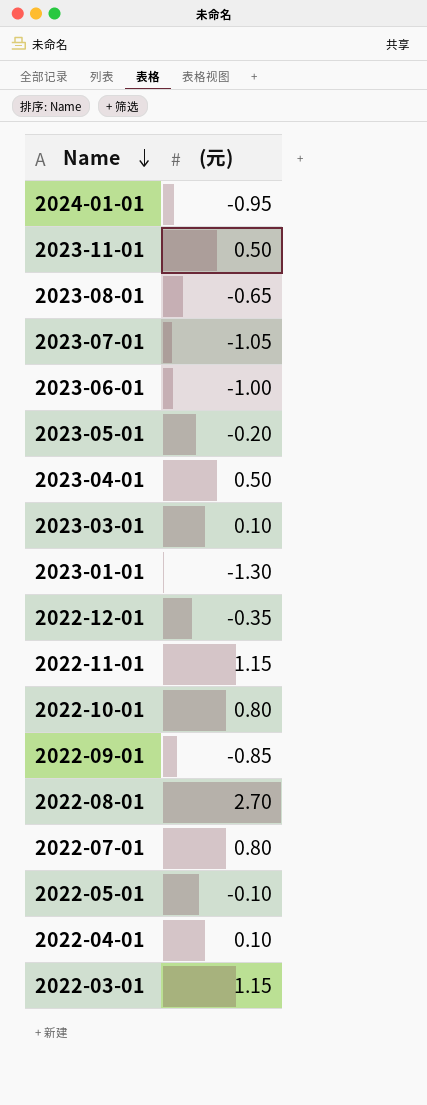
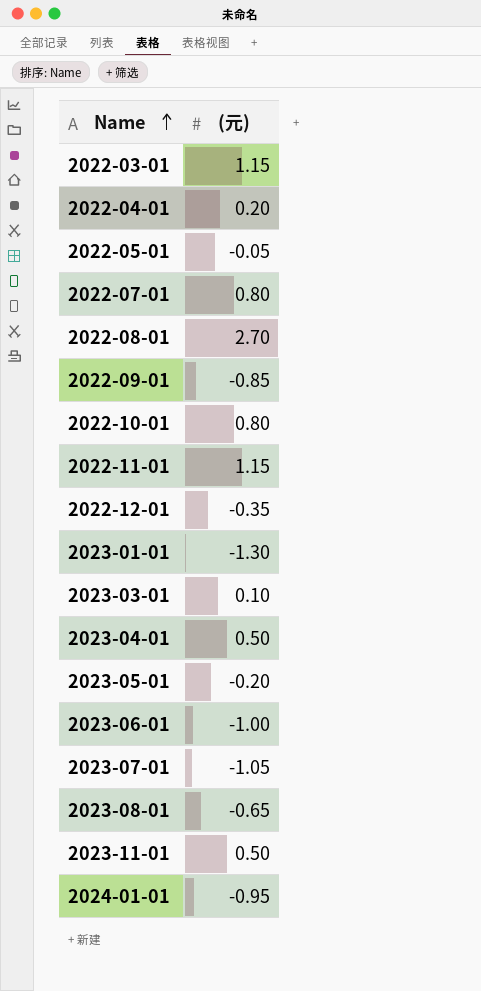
row order: Name descending -> Name ascending
2022-04-01 | (元): 0.10 -> 0.20
2022-05-01 | (元): -0.10 -> -0.05

